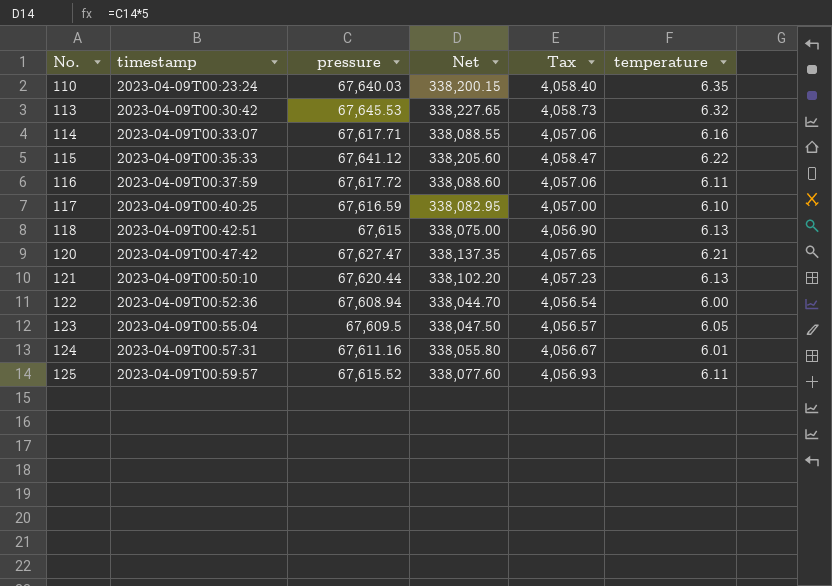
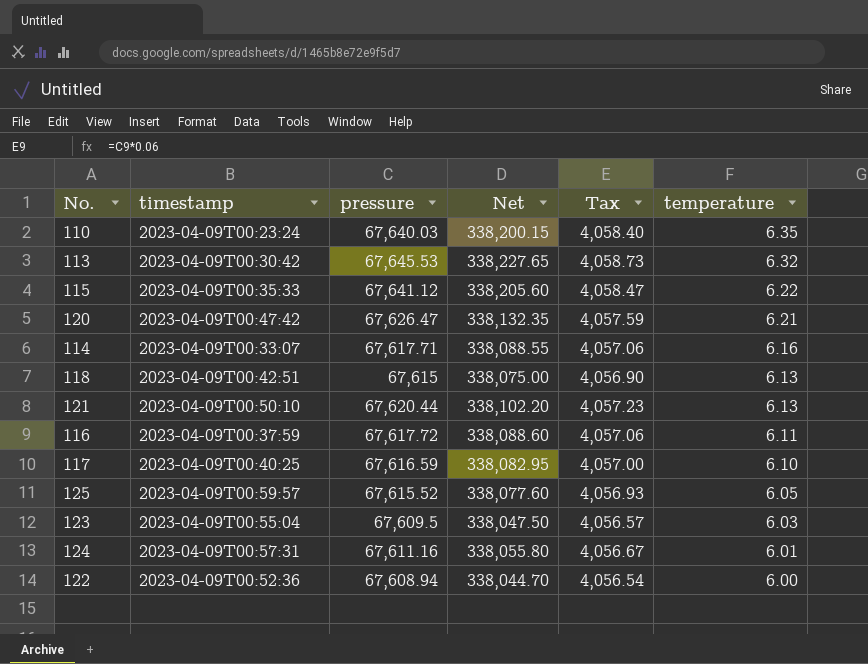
row order: No. ascending -> temperature descending
120 | pressure: 67,627.47 -> 67,626.47
120 | Net: 338,137.35 -> 338,132.35
120 | Tax: 4,057.65 -> 4,057.59
125 | temperature: 6.11 -> 6.05
123 | temperature: 6.05 -> 6.03

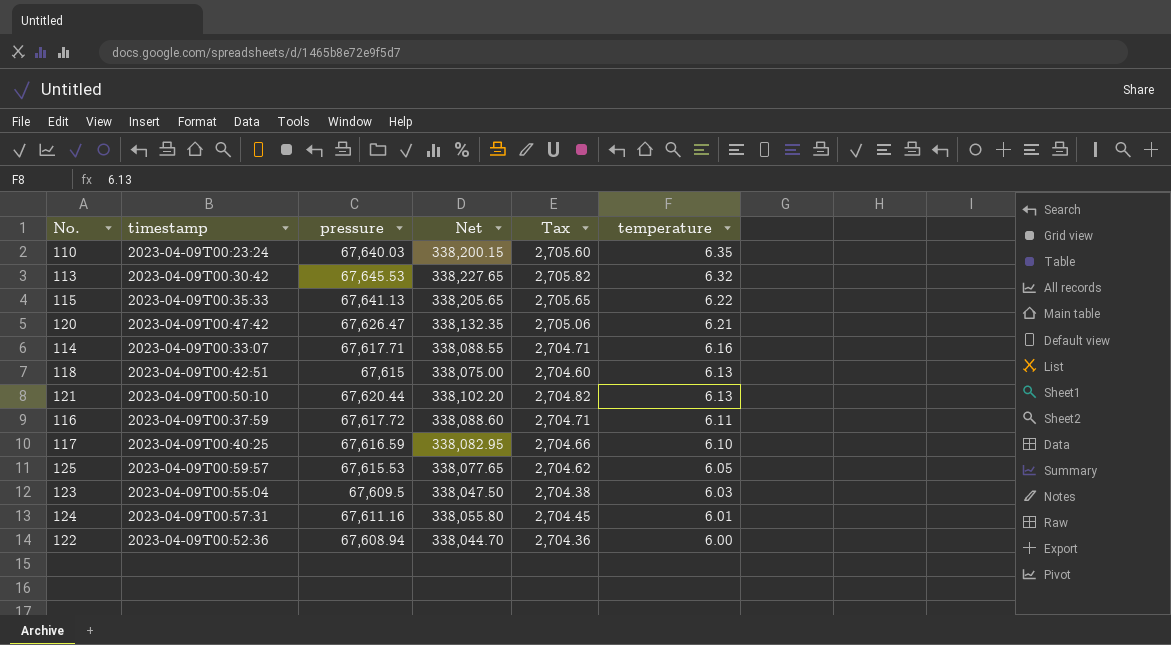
column Tax | formula: [pressure] * 0.06 -> [pressure] * 0.04
115 | pressure: 67,641.12 -> 67,641.13
115 | Net: 338,205.60 -> 338,205.65
125 | pressure: 67,615.52 -> 67,615.53
125 | Net: 338,077.60 -> 338,077.65

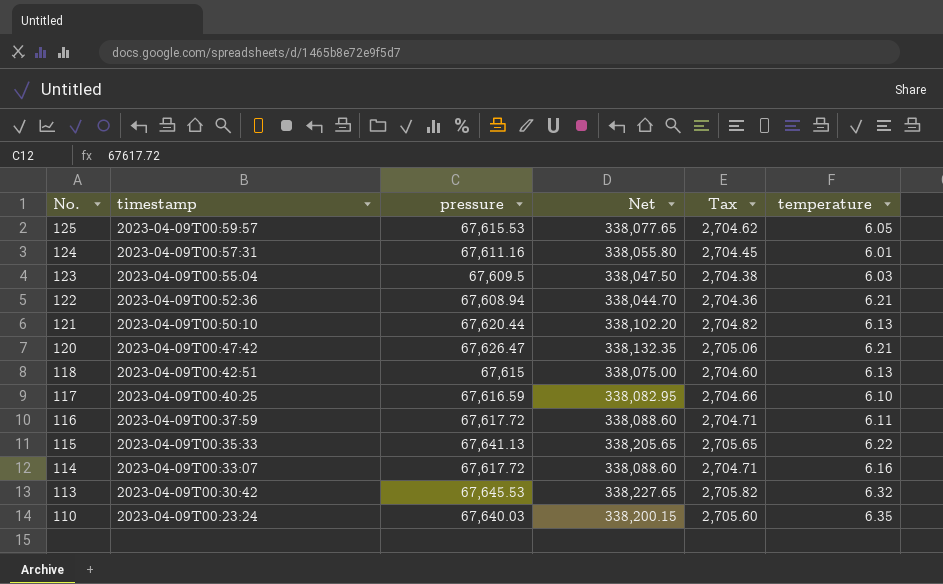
row order: temperature descending -> No. descending
122 | temperature: 6.00 -> 6.21
114 | pressure: 67,617.71 -> 67,617.72
114 | Net: 338,088.55 -> 338,088.60

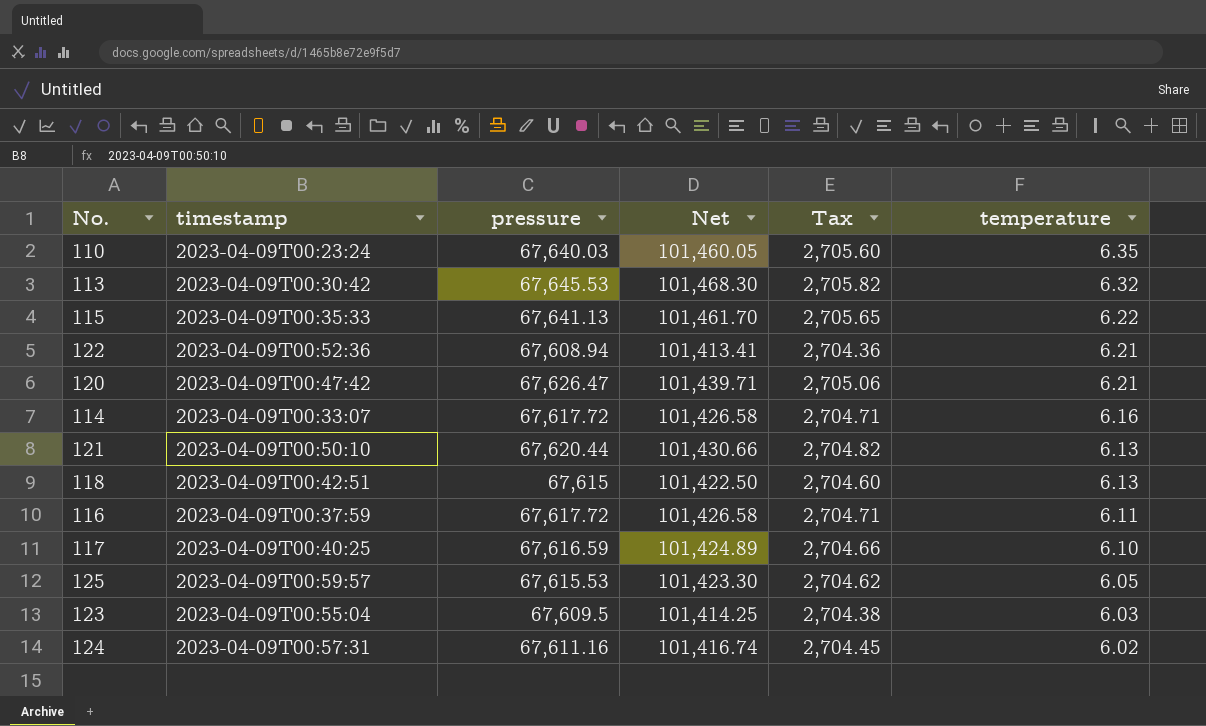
row order: No. descending -> temperature descending
column Net | formula: [pressure] * 5 -> [pressure] * 1.5
124 | temperature: 6.01 -> 6.02

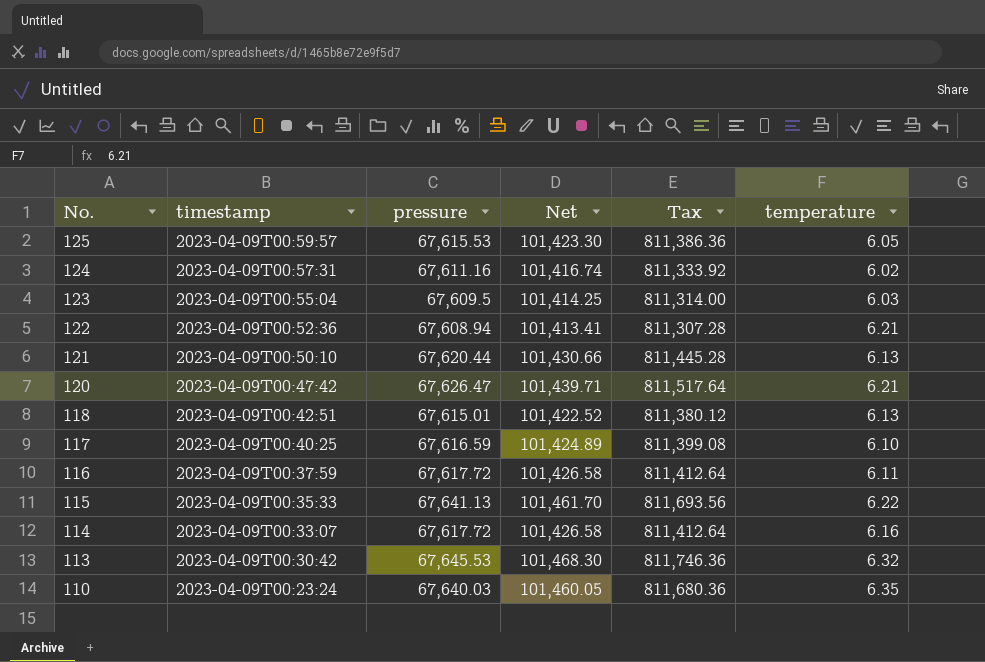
row order: temperature descending -> No. descending
column Tax | formula: [pressure] * 0.04 -> [pressure] * 12
118 | pressure: 67,615 -> 67,615.01
118 | Net: 101,422.50 -> 101,422.52

